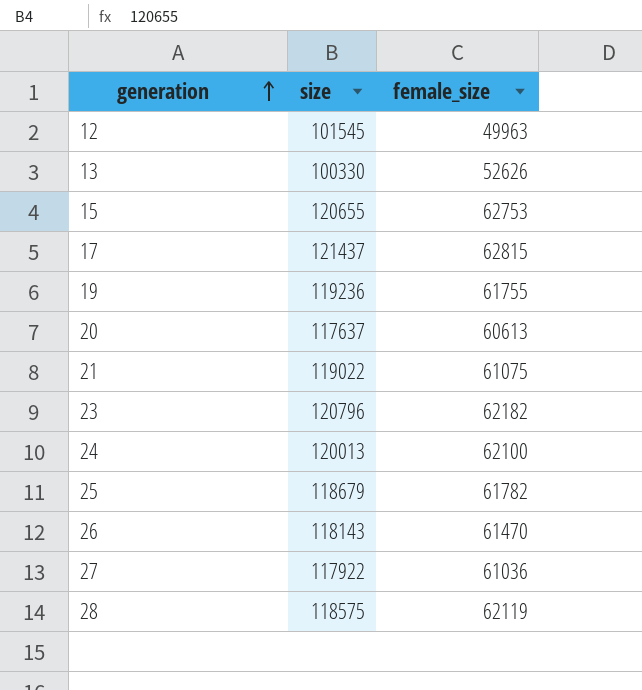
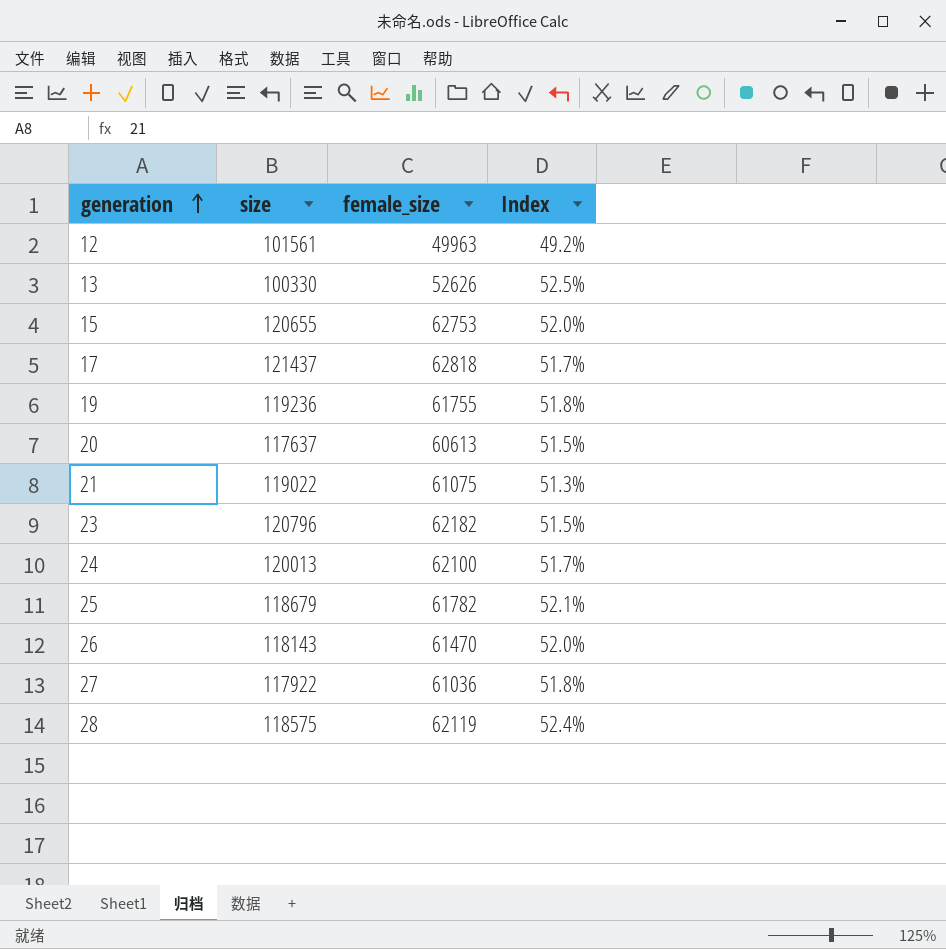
column Index | formula: none -> [female_size] / [size]
12 | size: 101545 -> 101561
17 | female_size: 62815 -> 62818

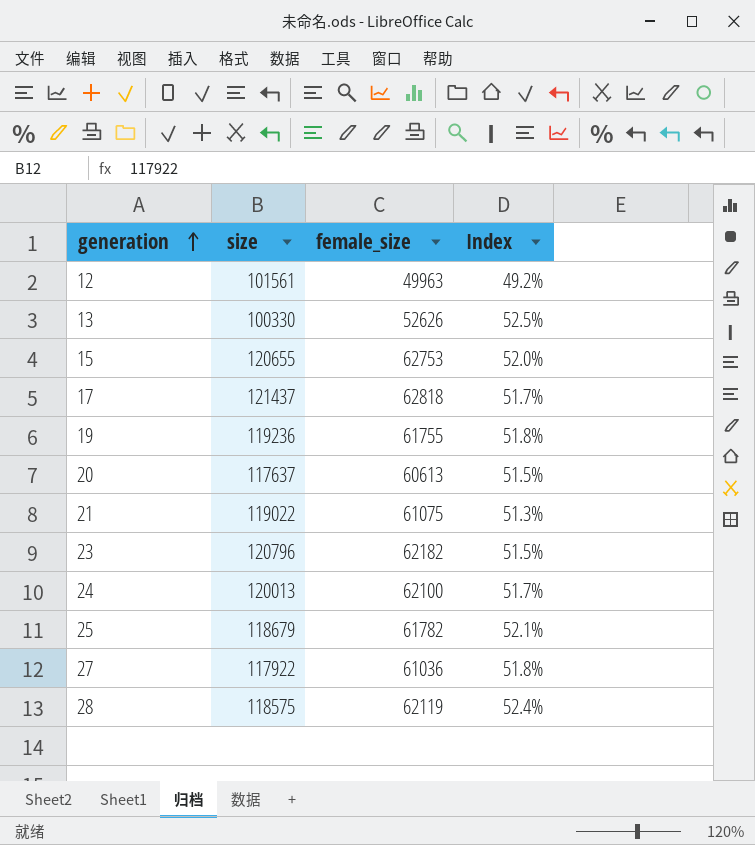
row 26: 118143 | 61470 | 52.0% -> none

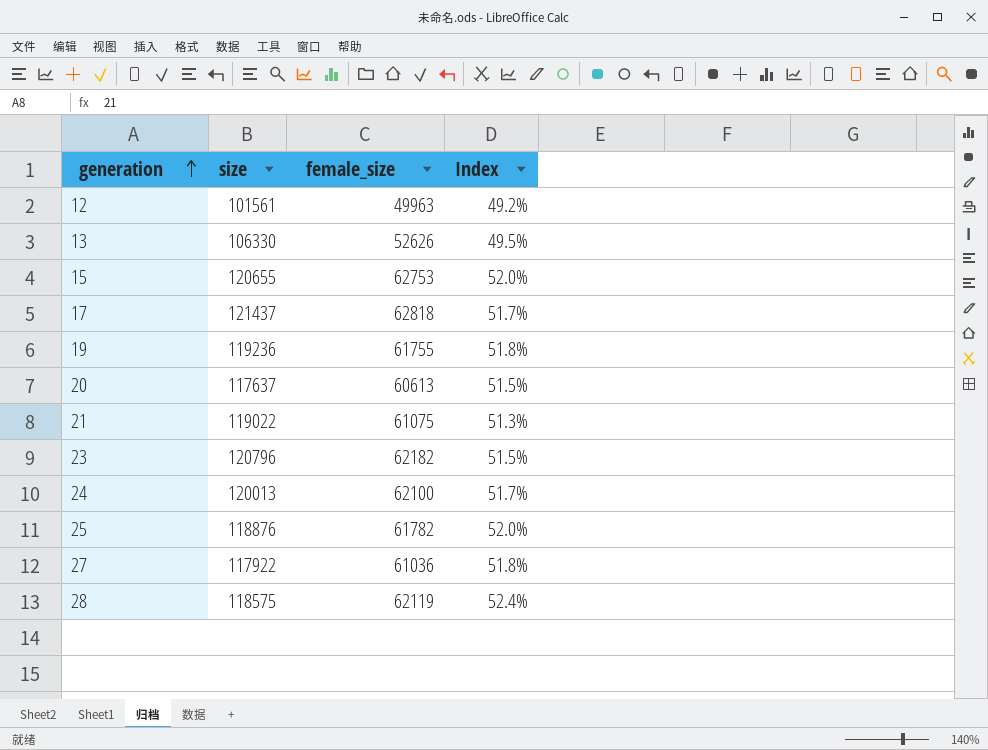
13 | size: 100330 -> 106330
13 | Index: 52.5% -> 49.5%
25 | size: 118679 -> 118876
25 | Index: 52.1% -> 52.0%

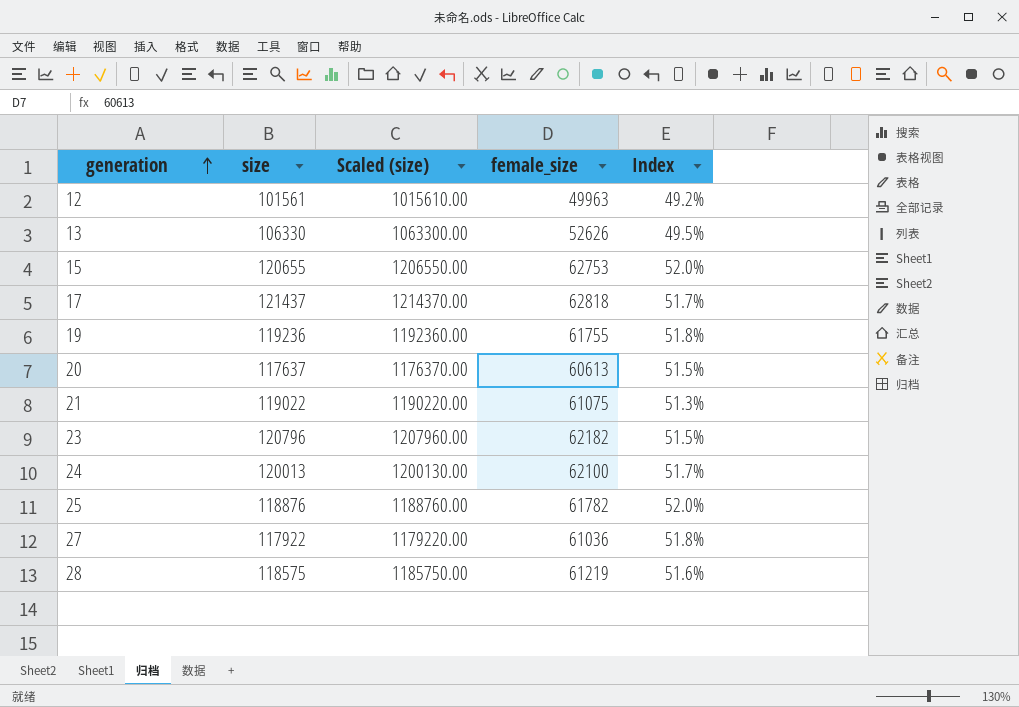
column Scaled (size) | formula: none -> [size] * 10
28 | female_size: 62119 -> 61219
28 | Index: 52.4% -> 51.6%

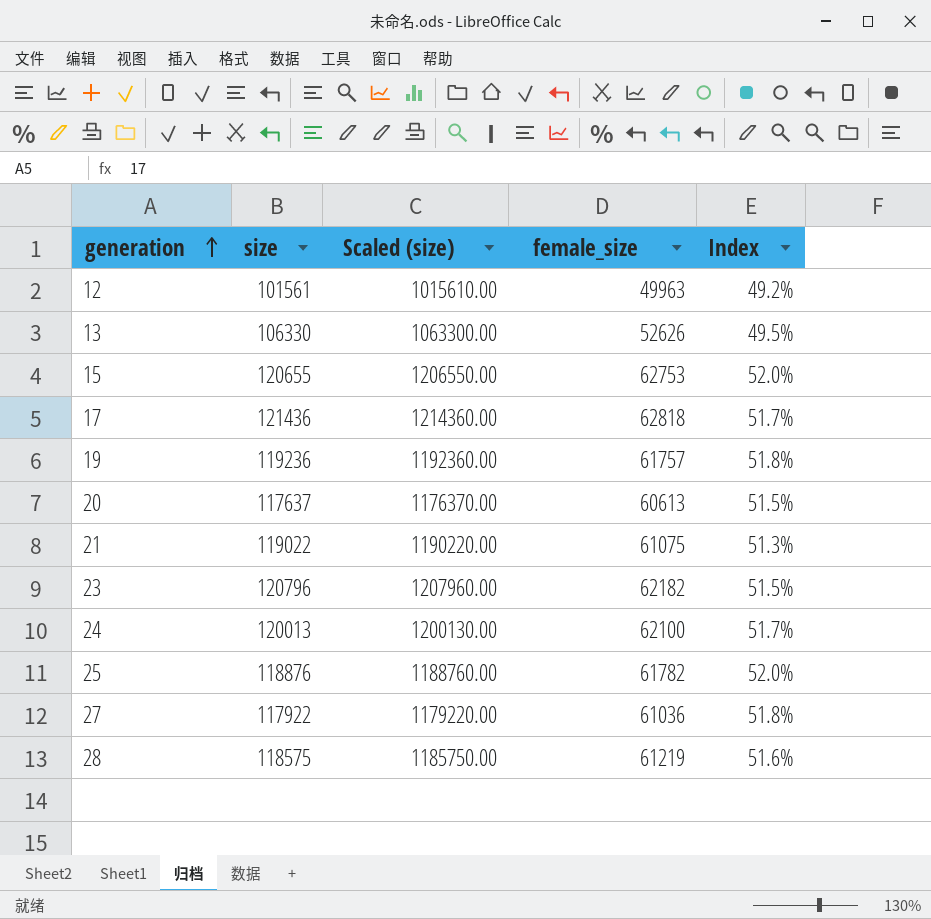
17 | size: 121437 -> 121436
17 | Scaled (size): 1214370.00 -> 1214360.00
19 | female_size: 61755 -> 61757

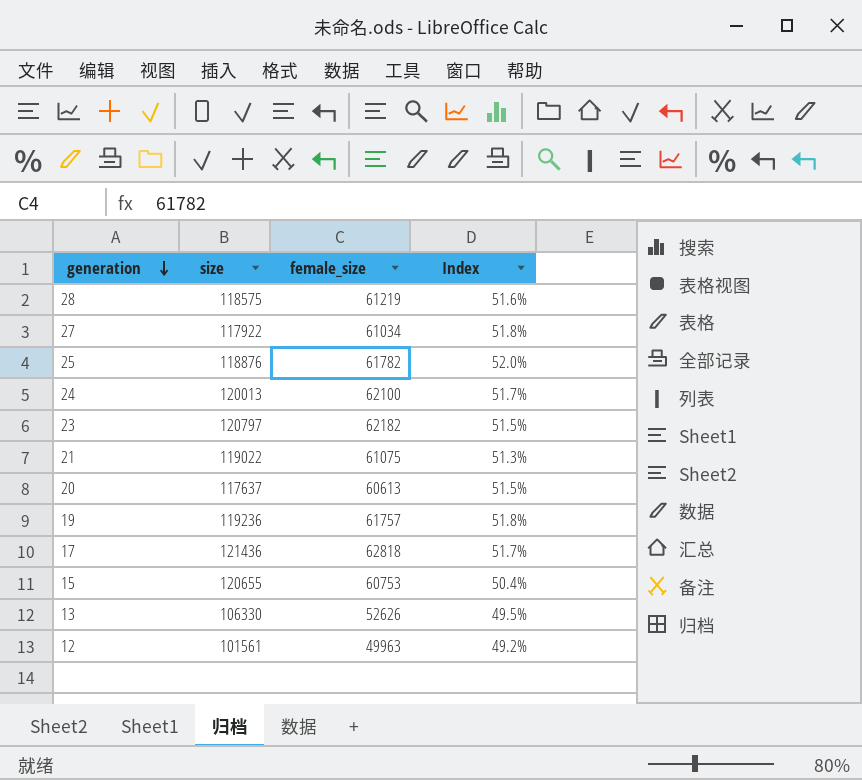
row order: generation ascending -> generation descending
column Scaled (size) | formula: [size] * 10 -> none
27 | female_size: 61036 -> 61034
23 | size: 120796 -> 120797
15 | female_size: 62753 -> 60753
15 | Index: 52.0% -> 50.4%

